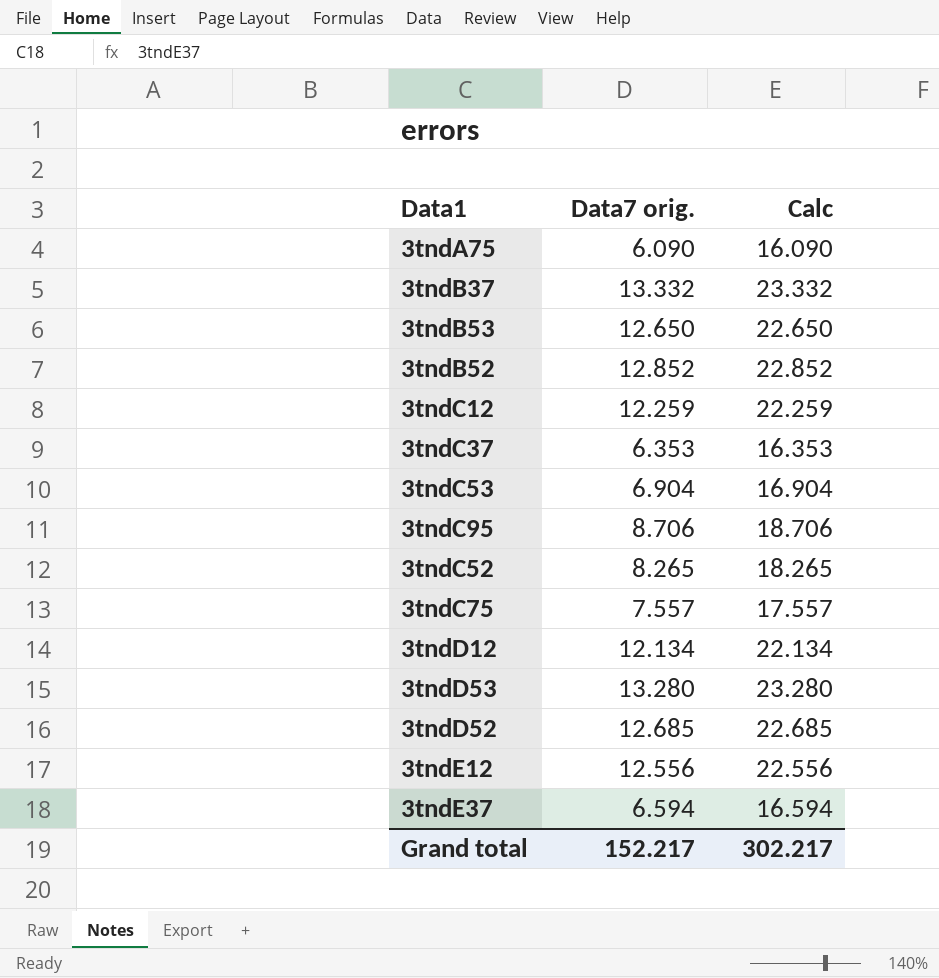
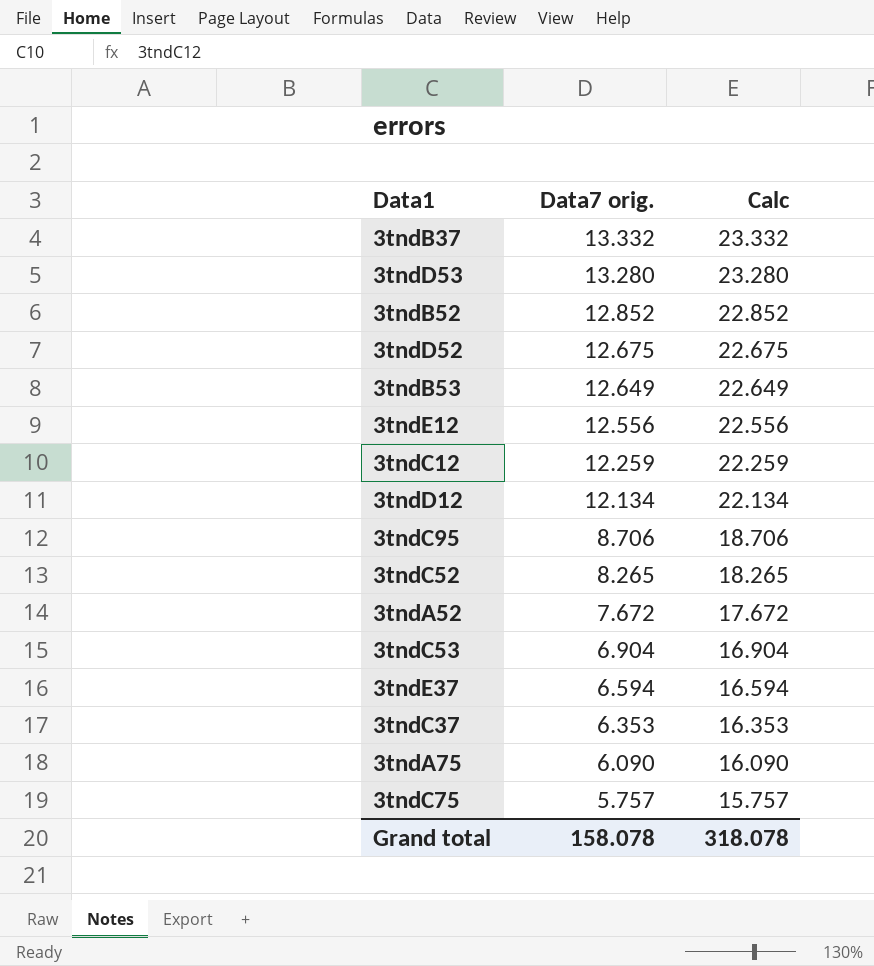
row order: none -> Data7 orig. descending
3tndD52 | Data7 orig.: 12.685 -> 12.675
3tndD52 | Calc: 22.685 -> 22.675
3tndB53 | Data7 orig.: 12.650 -> 12.649
3tndB53 | Calc: 22.650 -> 22.649
row 3tndA52: none -> 7.672 | 17.672
3tndC75 | Data7 orig.: 7.557 -> 5.757
3tndC75 | Calc: 17.557 -> 15.757
Grand total | Data7 orig.: 152.217 -> 158.078
Grand total | Calc: 302.217 -> 318.078

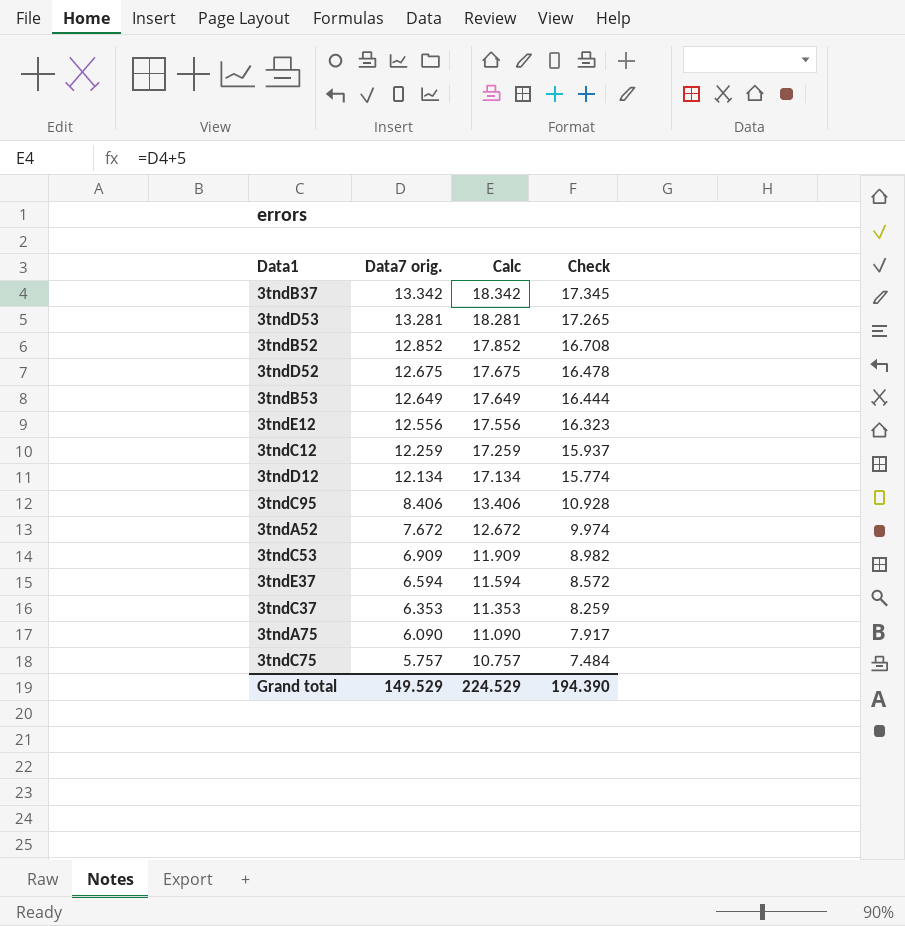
column Calc | formula: [Data7 orig.] + 10 -> [Data7 orig.] + 5
column Check | formula: none -> [Data7 orig.] * 1.3
row 3tndC52: 8.265 | 18.265 -> none
3tndB37 | Data7 orig.: 13.332 -> 13.342
3tndD53 | Data7 orig.: 13.280 -> 13.281
3tndC95 | Data7 orig.: 8.706 -> 8.406
3tndC53 | Data7 orig.: 6.904 -> 6.909
Grand total | Data7 orig.: 158.078 -> 149.529
Grand total | Calc: 318.078 -> 224.529

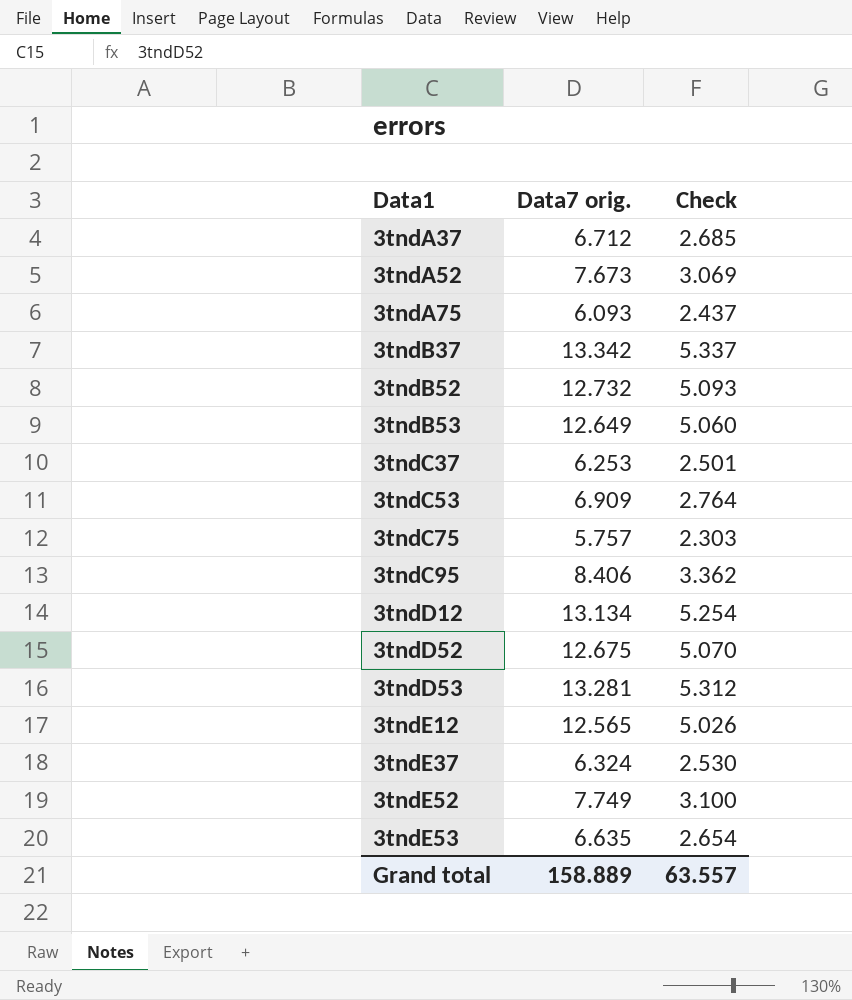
row order: Data7 orig. descending -> Data1 ascending
column Calc | formula: [Data7 orig.] + 5 -> none
column Check | formula: [Data7 orig.] * 1.3 -> [Data7 orig.] * 0.4
row 3tndC12: 12.259 | 17.259 | 15.937 -> none
row 3tndA37: none -> 6.712 | 2.685
3tndA52 | Data7 orig.: 7.672 -> 7.673
3tndA75 | Data7 orig.: 6.090 -> 6.093
3tndB52 | Data7 orig.: 12.852 -> 12.732
3tndC37 | Data7 orig.: 6.353 -> 6.253
3tndD12 | Data7 orig.: 12.134 -> 13.134
3tndE12 | Data7 orig.: 12.556 -> 12.565
3tndE37 | Data7 orig.: 6.594 -> 6.324
row 3tndE52: none -> 7.749 | 3.100
row 3tndE53: none -> 6.635 | 2.654
Grand total | Data7 orig.: 149.529 -> 158.889
Grand total | Check: 194.390 -> 63.557

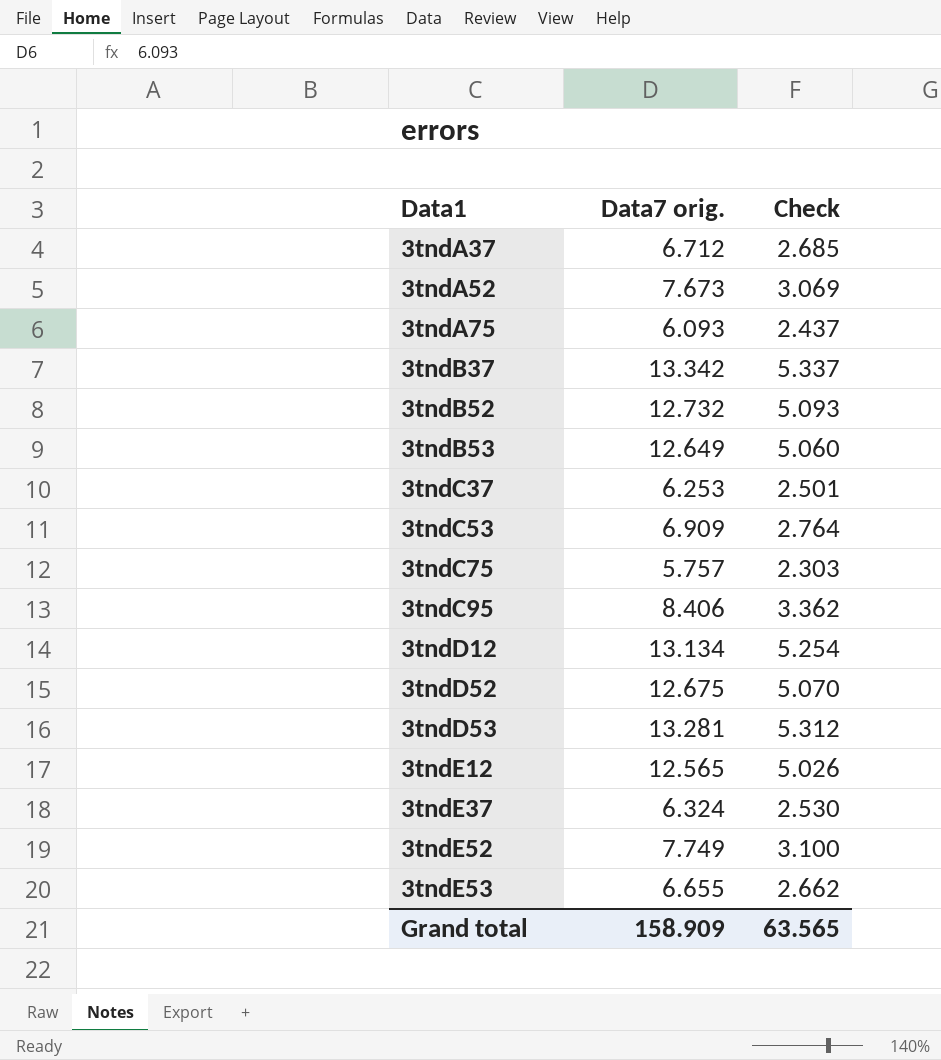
3tndE53 | Data7 orig.: 6.635 -> 6.655
3tndE53 | Check: 2.654 -> 2.662
Grand total | Data7 orig.: 158.889 -> 158.909
Grand total | Check: 63.557 -> 63.565

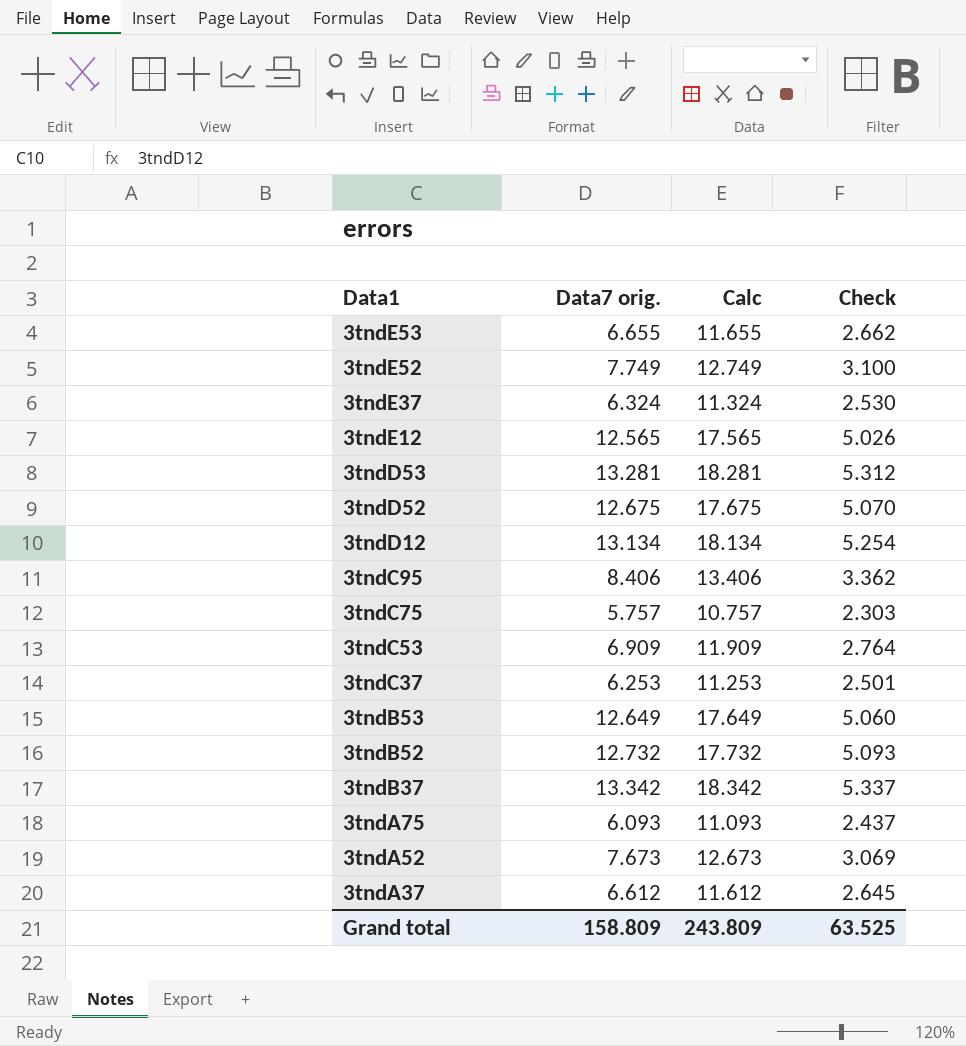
row order: Data1 ascending -> Data1 descending
column Calc | formula: none -> [Data7 orig.] + 5
3tndA37 | Data7 orig.: 6.712 -> 6.612
3tndA37 | Check: 2.685 -> 2.645
Grand total | Data7 orig.: 158.909 -> 158.809
Grand total | Check: 63.565 -> 63.525

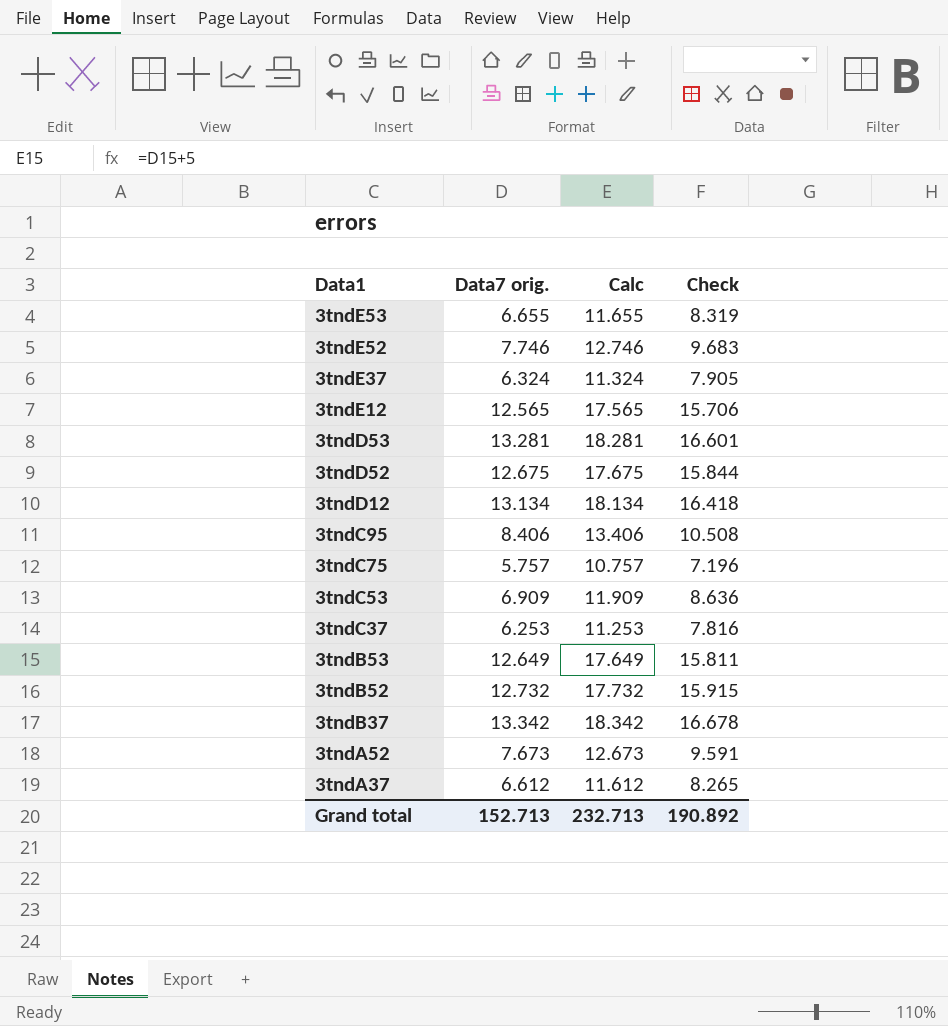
column Check | formula: [Data7 orig.] * 0.4 -> [Data7 orig.] * 1.25
row 3tndA75: 6.093 | 11.093 | 2.437 -> none
3tndE52 | Data7 orig.: 7.749 -> 7.746
3tndE52 | Calc: 12.749 -> 12.746
Grand total | Data7 orig.: 158.809 -> 152.713
Grand total | Calc: 243.809 -> 232.713
Grand total | Check: 63.525 -> 190.892

